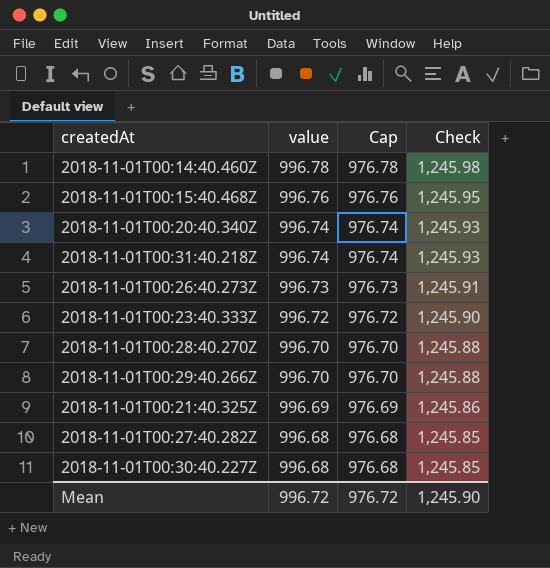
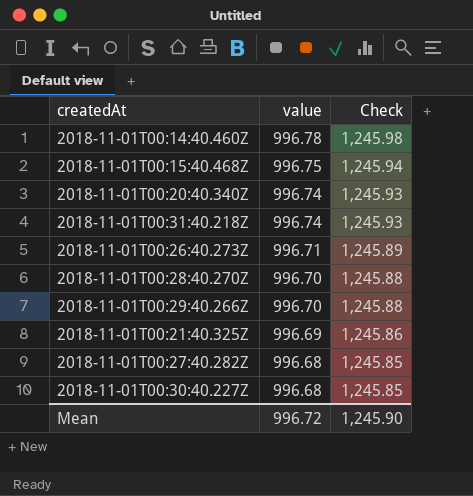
column Cap | formula: [value] - 20 -> none
row 2018-11-01T00:23:40.333Z: 996.72 | 976.72 | 1,245.90 -> none
2018-11-01T00:15:40.468Z | value: 996.76 -> 996.75
2018-11-01T00:15:40.468Z | Check: 1,245.95 -> 1,245.94
2018-11-01T00:26:40.273Z | value: 996.73 -> 996.71
2018-11-01T00:26:40.273Z | Check: 1,245.91 -> 1,245.89

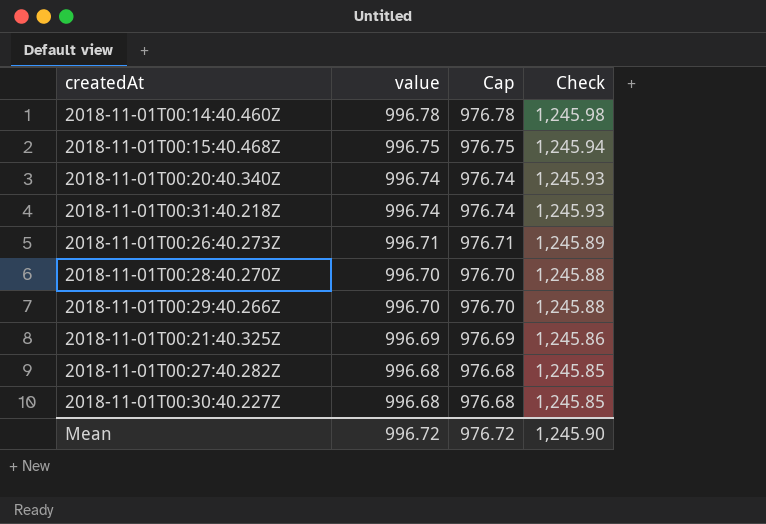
column Cap | formula: none -> [value] - 20

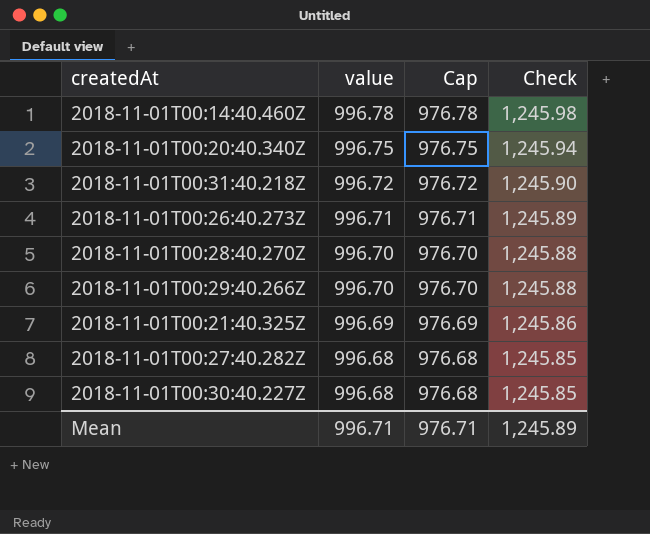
row 2018-11-01T00:15:40.468Z: 996.75 | 976.75 | 1,245.94 -> none
2018-11-01T00:20:40.340Z | value: 996.74 -> 996.75
2018-11-01T00:20:40.340Z | Cap: 976.74 -> 976.75
2018-11-01T00:20:40.340Z | Check: 1,245.93 -> 1,245.94
2018-11-01T00:31:40.218Z | value: 996.74 -> 996.72
2018-11-01T00:31:40.218Z | Cap: 976.74 -> 976.72
2018-11-01T00:31:40.218Z | Check: 1,245.93 -> 1,245.90
Mean | value: 996.72 -> 996.71
Mean | Cap: 976.72 -> 976.71
Mean | Check: 1,245.90 -> 1,245.89

